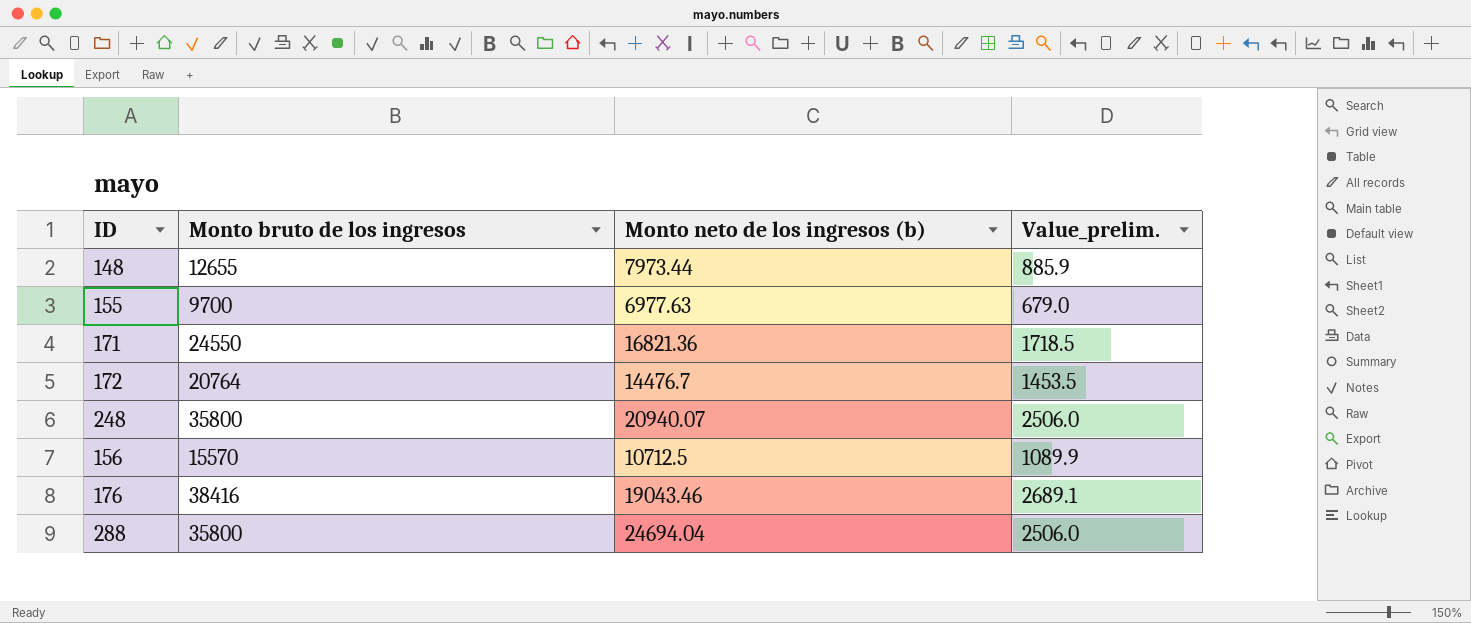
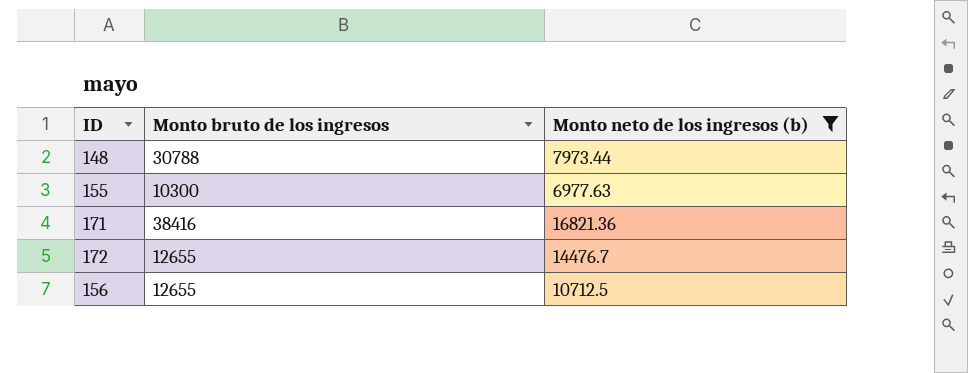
filter: none -> Monto neto de los ingresos (b) <= 16821.36
column Value_prelim. | formula: [Monto bruto de los ingresos] * 0.07 -> none
148 | Monto bruto de los ingresos: 12655 -> 30788
155 | Monto bruto de los ingresos: 9700 -> 10300
171 | Monto bruto de los ingresos: 24550 -> 38416
172 | Monto bruto de los ingresos: 20764 -> 12655
156 | Monto bruto de los ingresos: 15570 -> 12655

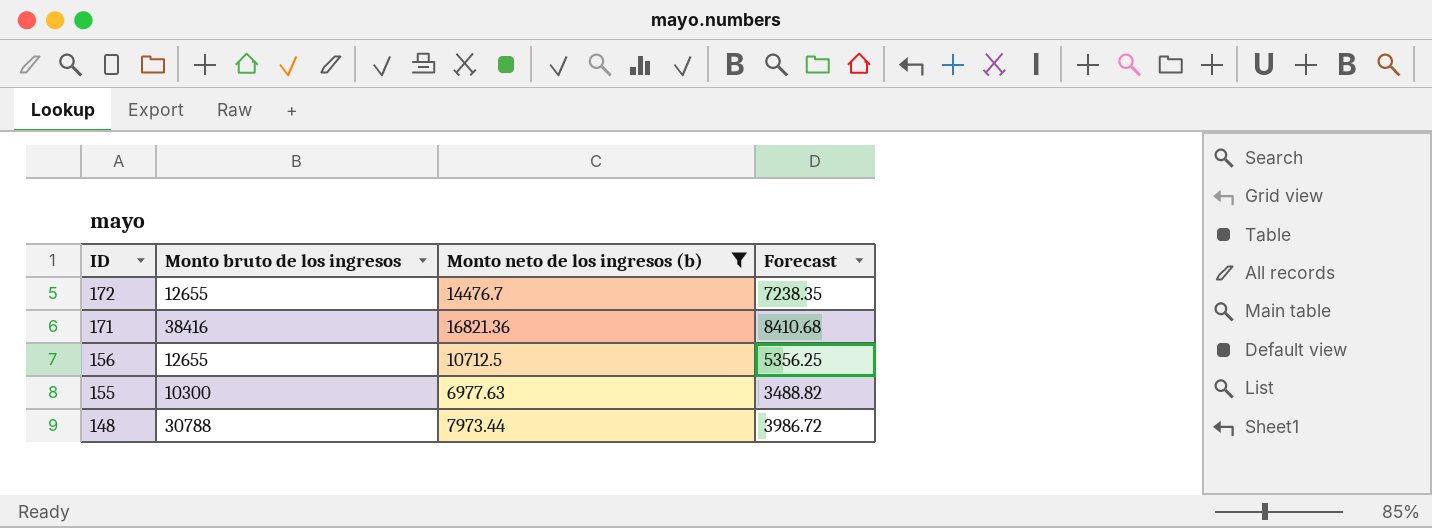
row order: none -> ID descending
column Forecast | formula: none -> [Monto neto de los ingresos (b)] * 0.5

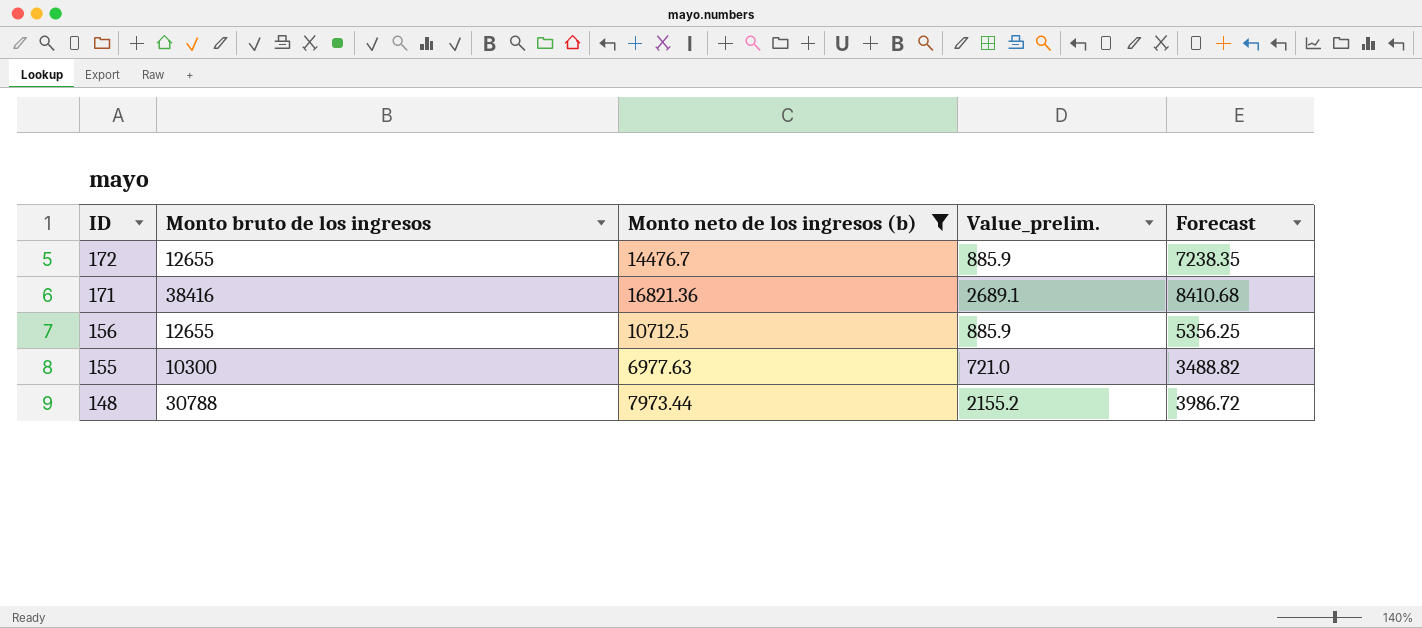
column Value_prelim. | formula: none -> [Monto bruto de los ingresos] * 0.07

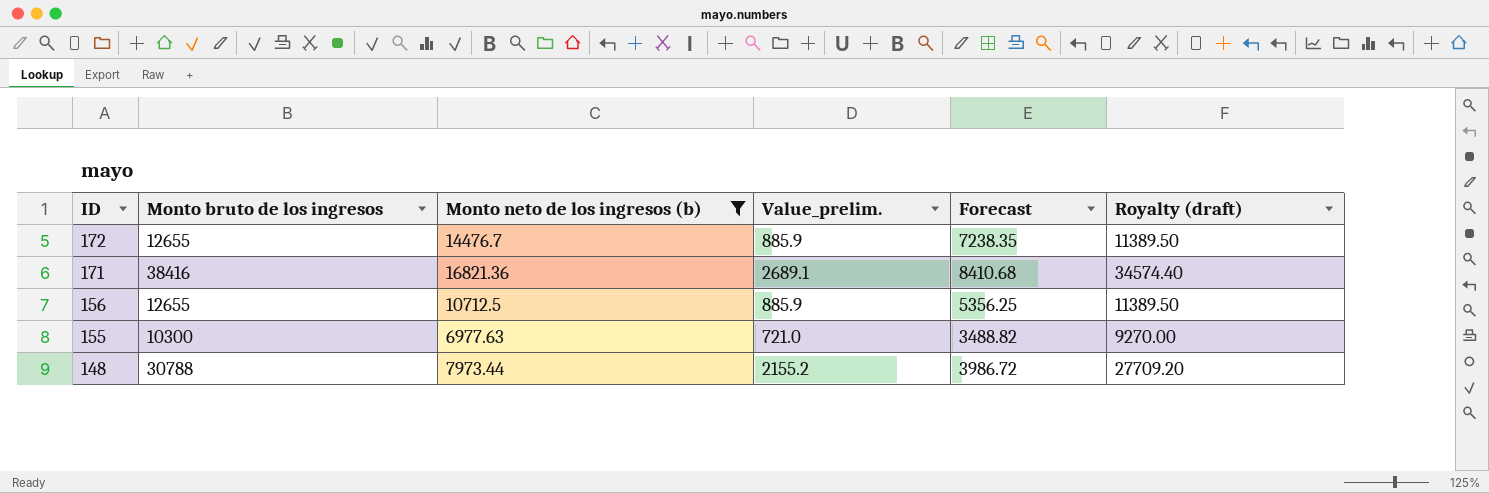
column Royalty (draft) | formula: none -> [Monto bruto de los ingresos] * 0.9

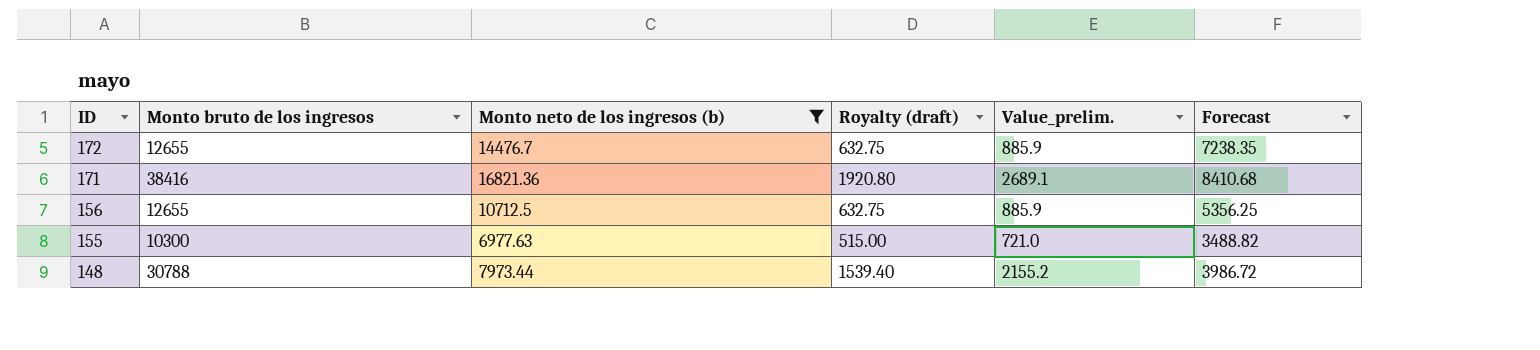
column Royalty (draft) | formula: [Monto bruto de los ingresos] * 0.9 -> [Monto bruto de los ingresos] * 0.05
column Royalty (draft) | position: 6 -> 4

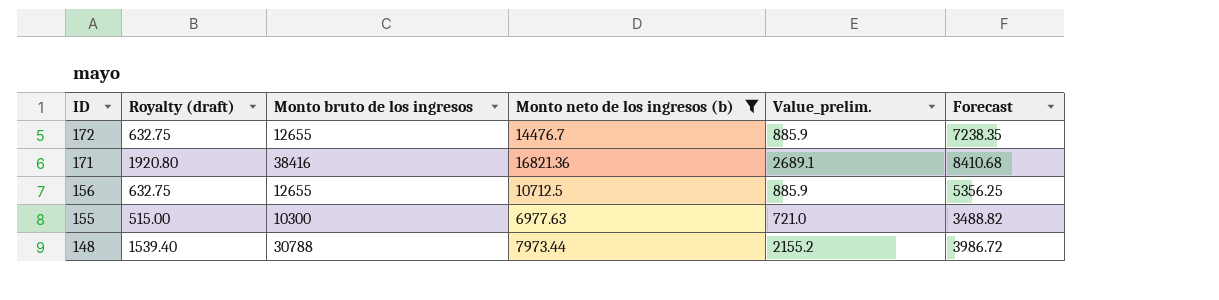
column Royalty (draft) | position: 4 -> 2

